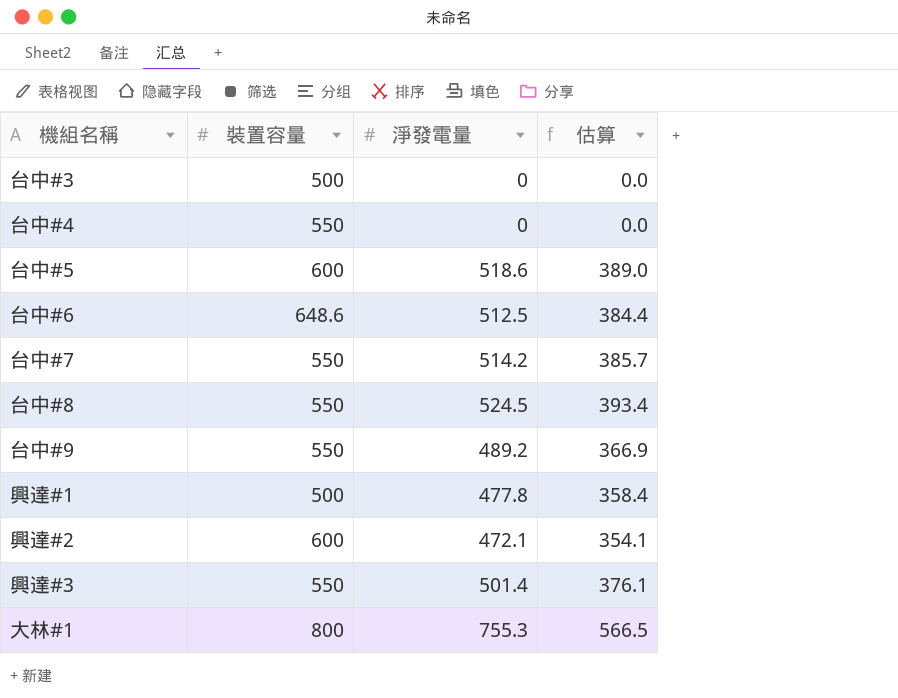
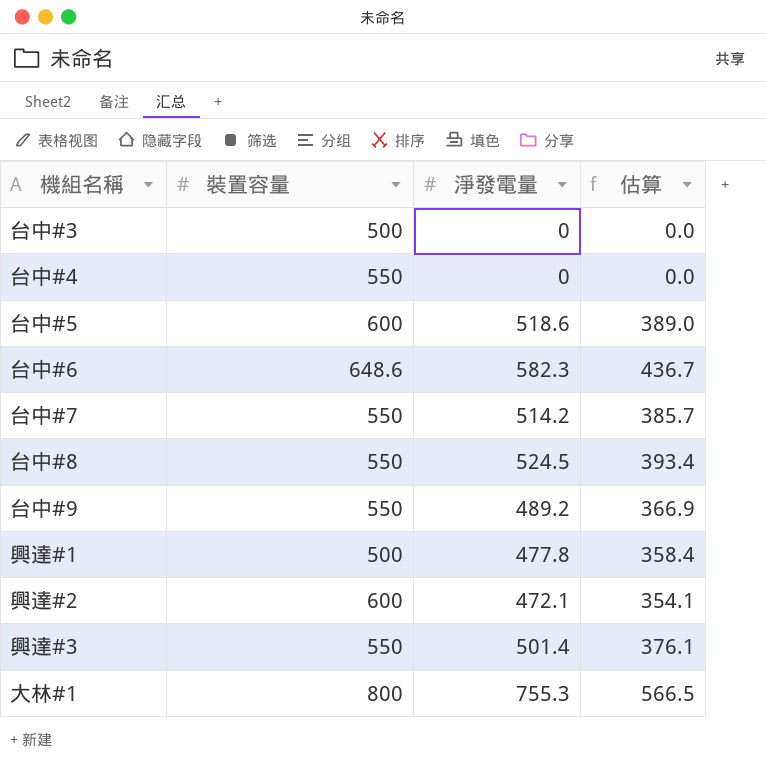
台中#6 | 淨發電量: 512.5 -> 582.3
台中#6 | 估算: 384.4 -> 436.7

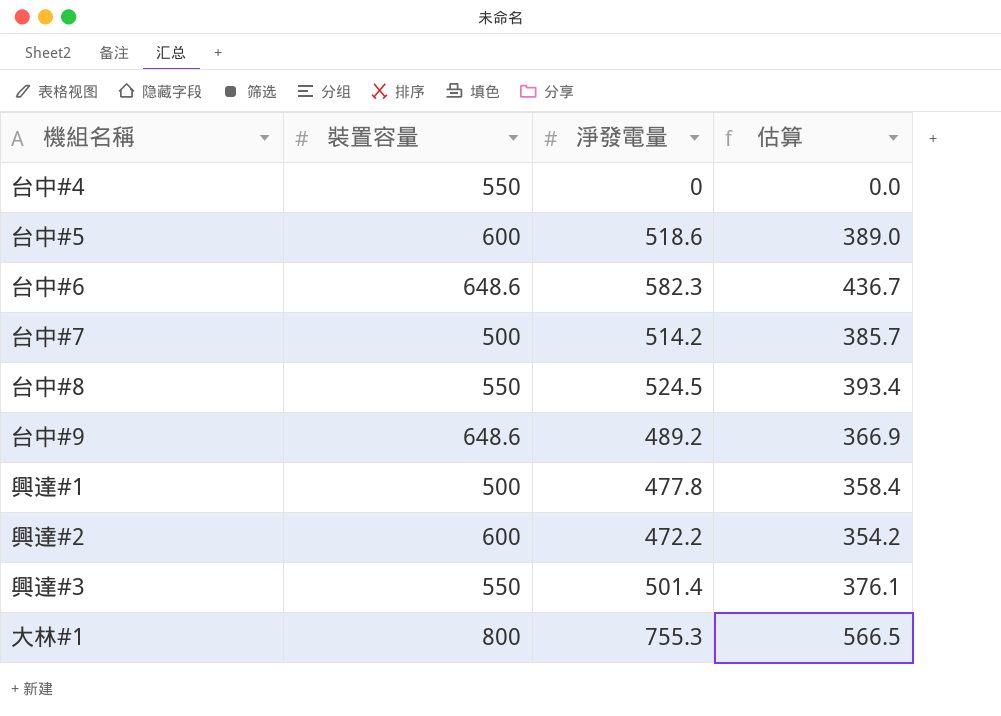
row 台中#3: 500 | 0 | 0.0 -> none
台中#7 | 裝置容量: 550 -> 500
台中#9 | 裝置容量: 550 -> 648.6
興達#2 | 淨發電量: 472.1 -> 472.2
興達#2 | 估算: 354.1 -> 354.2

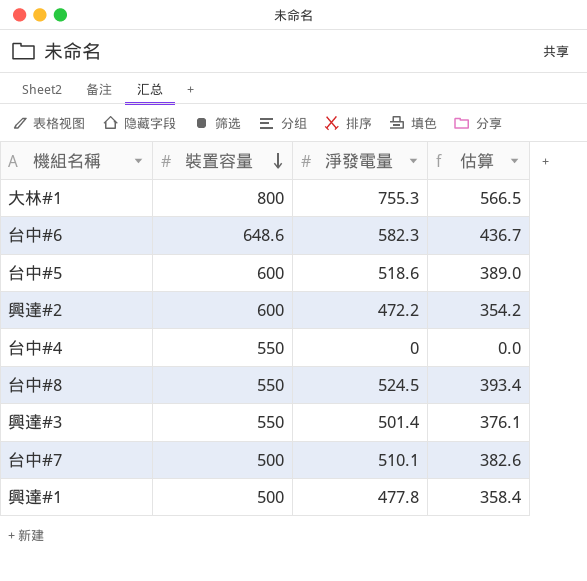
row order: none -> 裝置容量 descending
row 台中#9: 648.6 | 489.2 | 366.9 -> none
台中#7 | 淨發電量: 514.2 -> 510.1
台中#7 | 估算: 385.7 -> 382.6

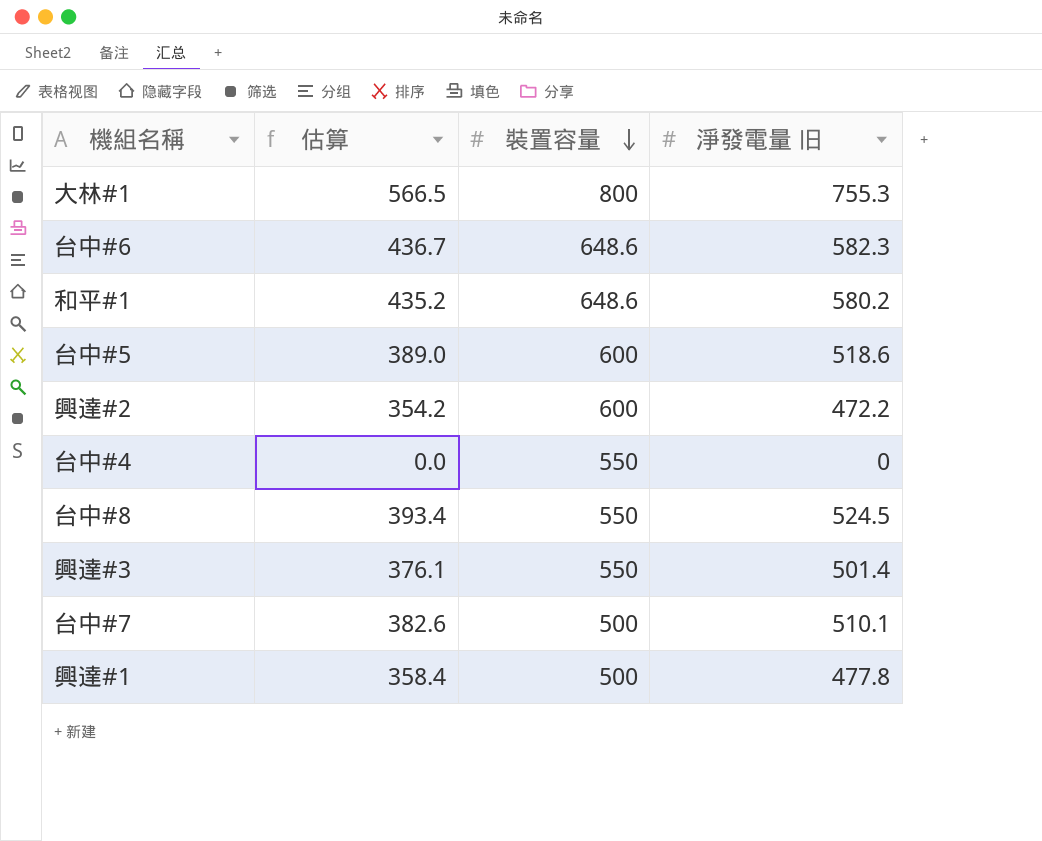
column 估算 | position: 4 -> 2
column name: 淨發電量 -> 淨發電量 旧
row 和平#1: none -> 435.2 | 648.6 | 580.2

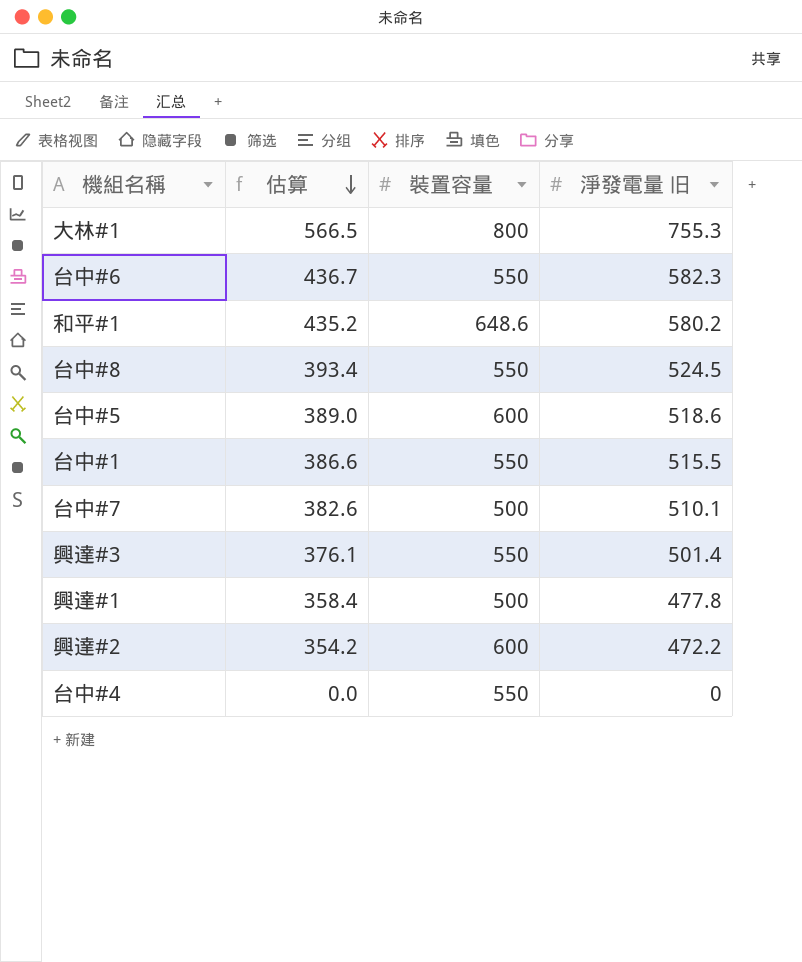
row order: 裝置容量 descending -> 估算 descending
台中#6 | 裝置容量: 648.6 -> 550
row 台中#1: none -> 386.6 | 550 | 515.5

